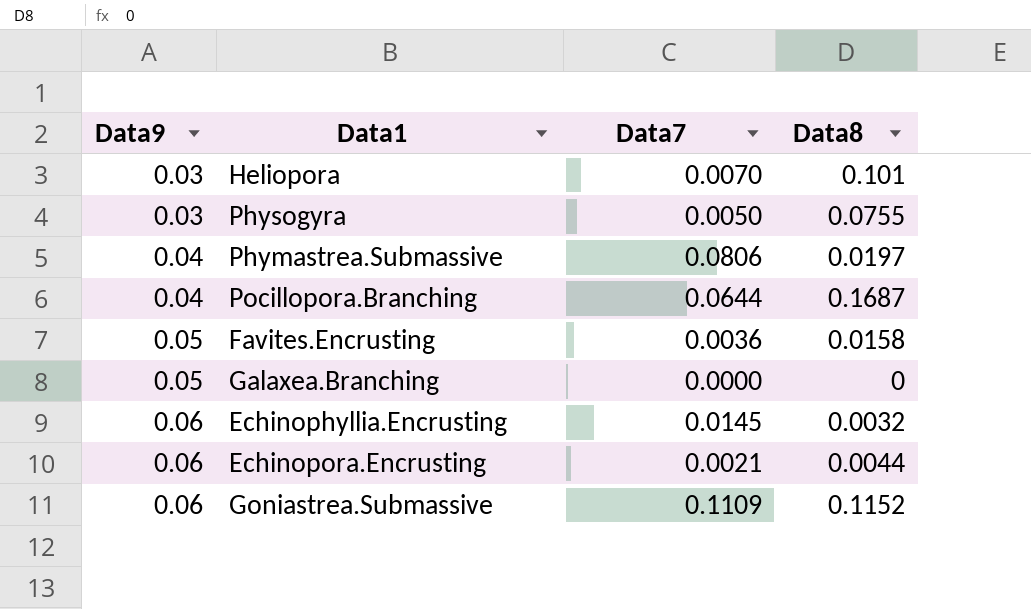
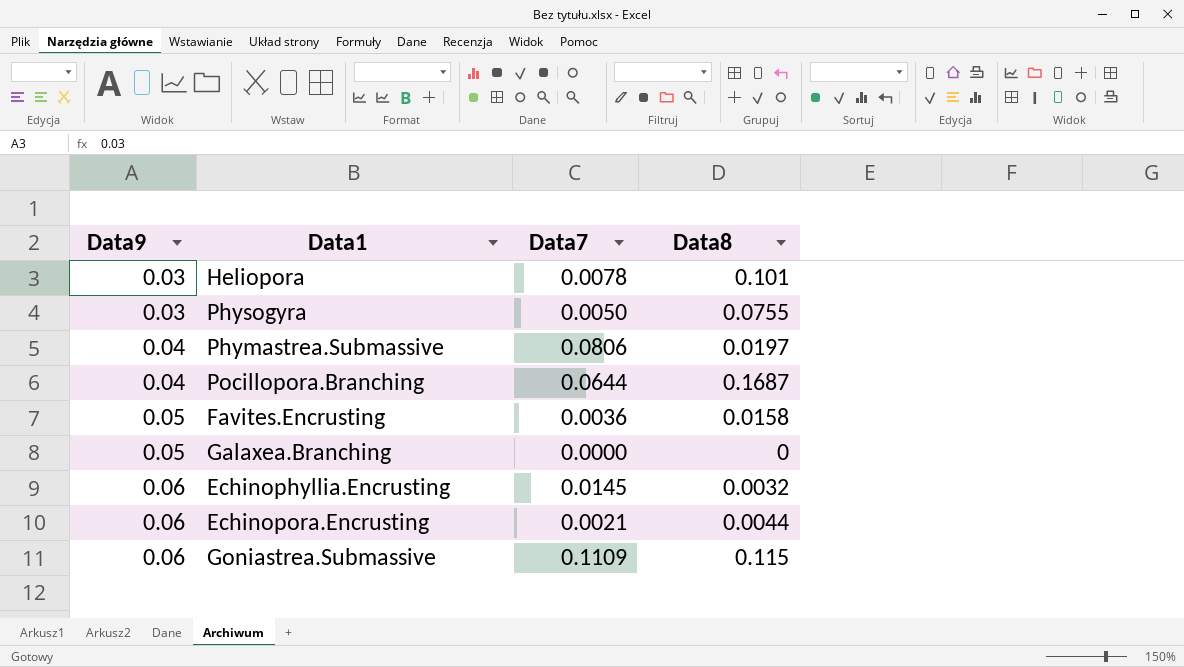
Heliopora | Data7: 0.0070 -> 0.0078
Goniastrea.Submassive | Data8: 0.1152 -> 0.115

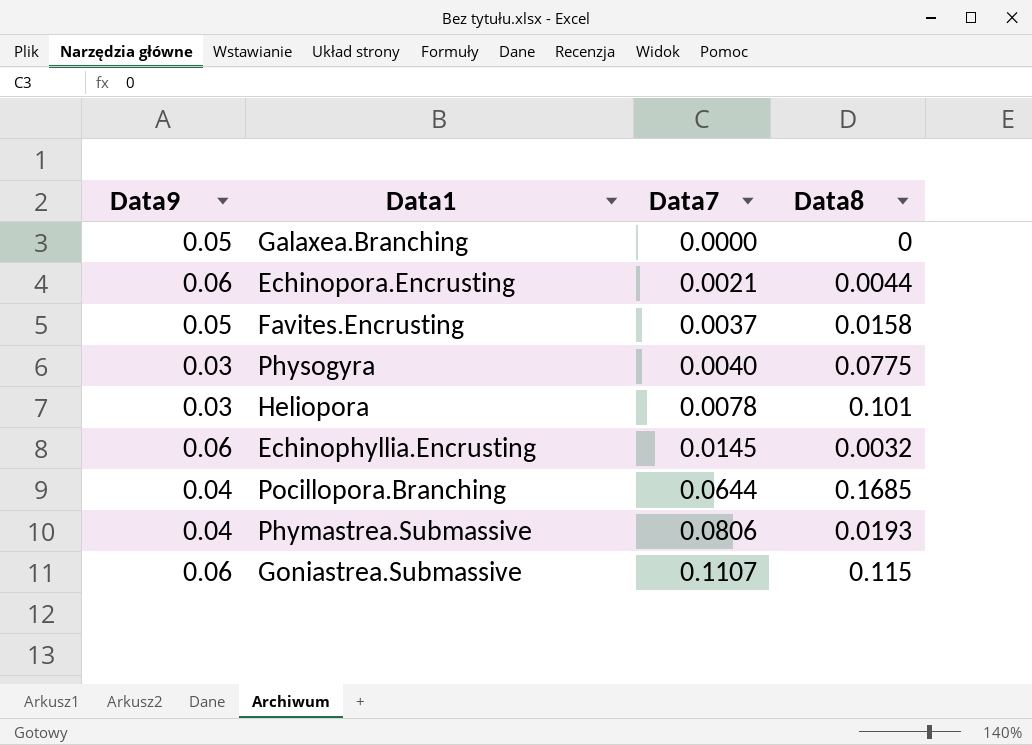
row order: Data9 ascending -> Data7 ascending
Favites.Encrusting | Data7: 0.0036 -> 0.0037
Physogyra | Data7: 0.0050 -> 0.0040
Physogyra | Data8: 0.0755 -> 0.0775
Pocillopora.Branching | Data8: 0.1687 -> 0.1685
Phymastrea.Submassive | Data8: 0.0197 -> 0.0193
Goniastrea.Submassive | Data7: 0.1109 -> 0.1107

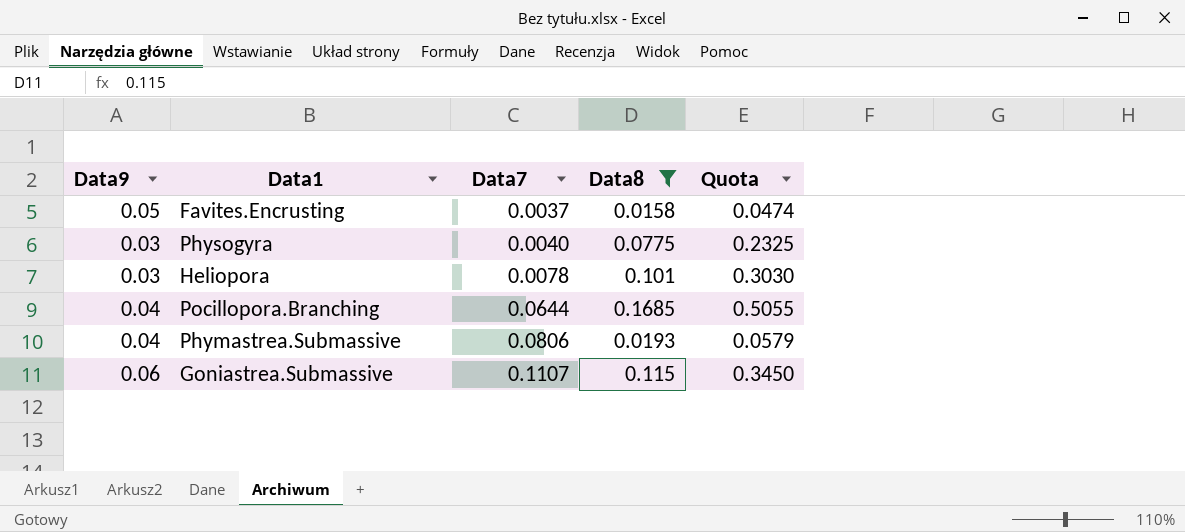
filter: none -> Data8 >= 0.0158
column Quota | formula: none -> [Data8] * 3

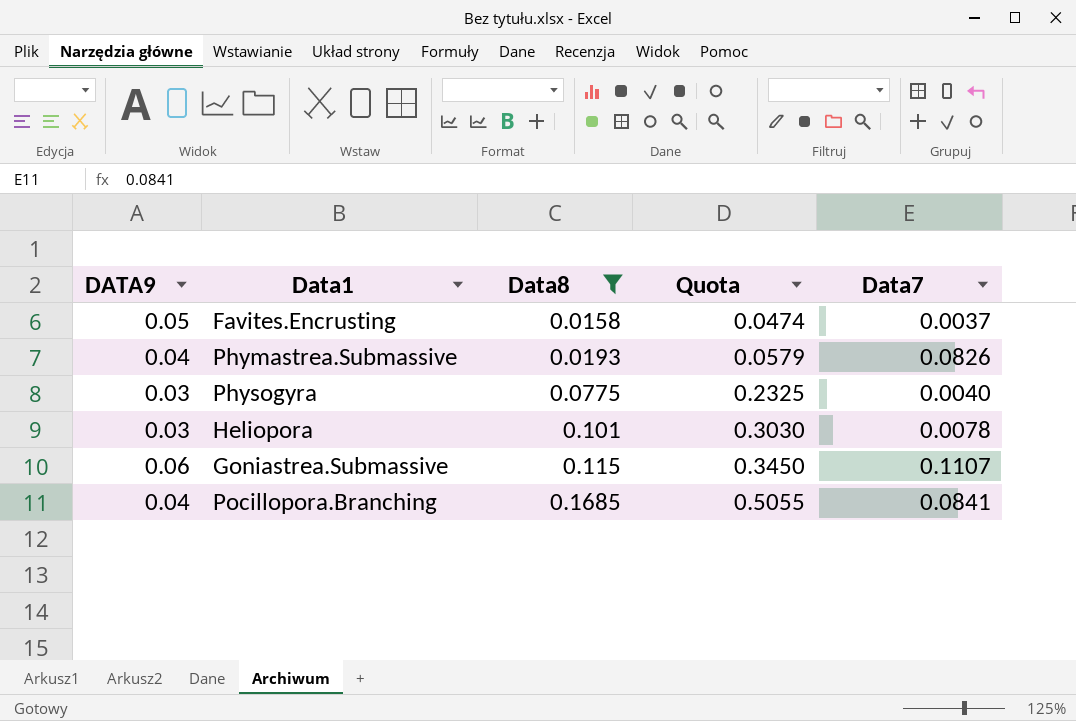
row order: Data7 ascending -> Data8 ascending
column name: Data9 -> DATA9
column Data7 | position: 3 -> 5
Phymastrea.Submassive | Data7: 0.0806 -> 0.0826
Pocillopora.Branching | Data7: 0.0644 -> 0.0841

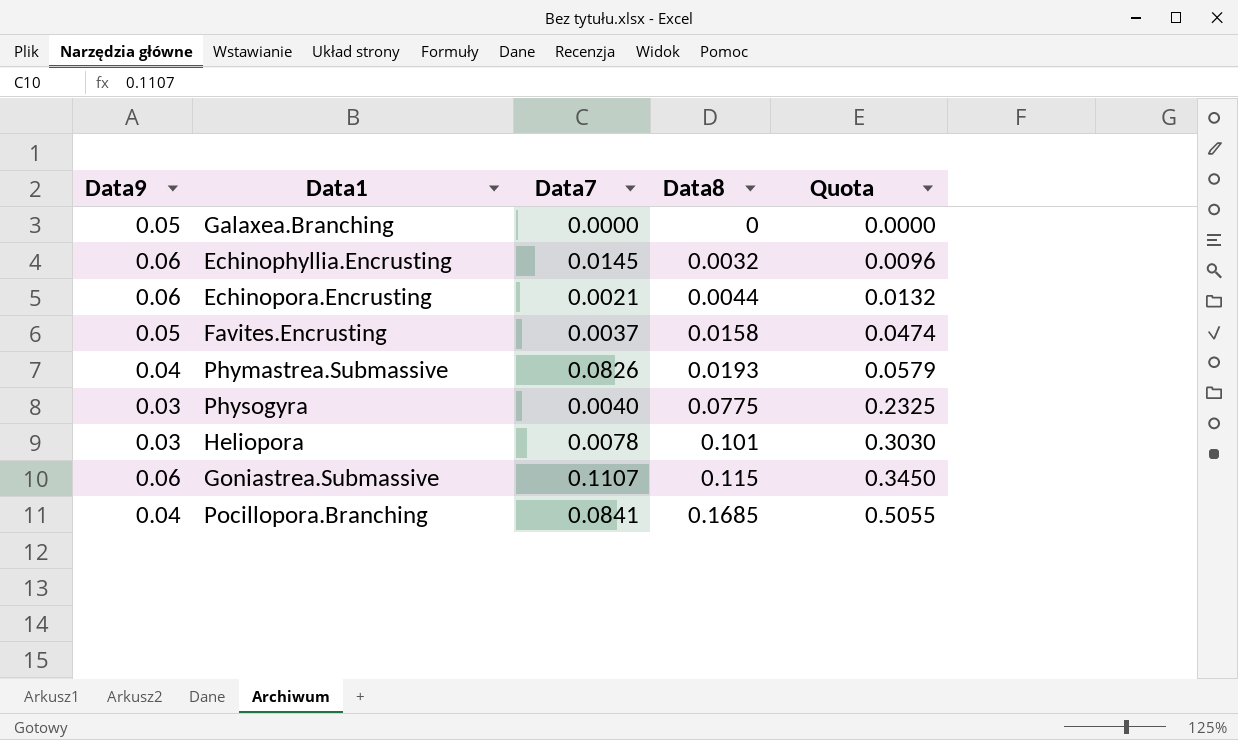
filter: Data8 >= 0.0158 -> none
column name: DATA9 -> Data9
column Data7 | position: 5 -> 3

